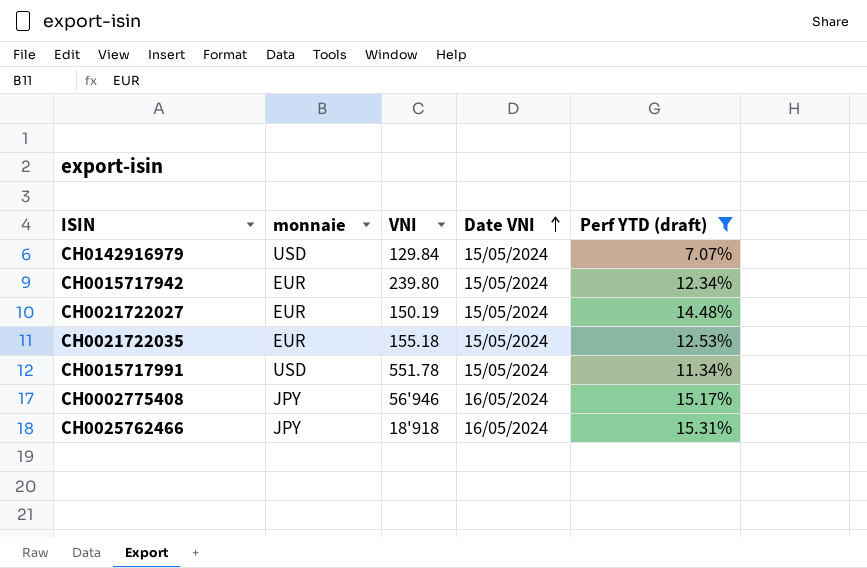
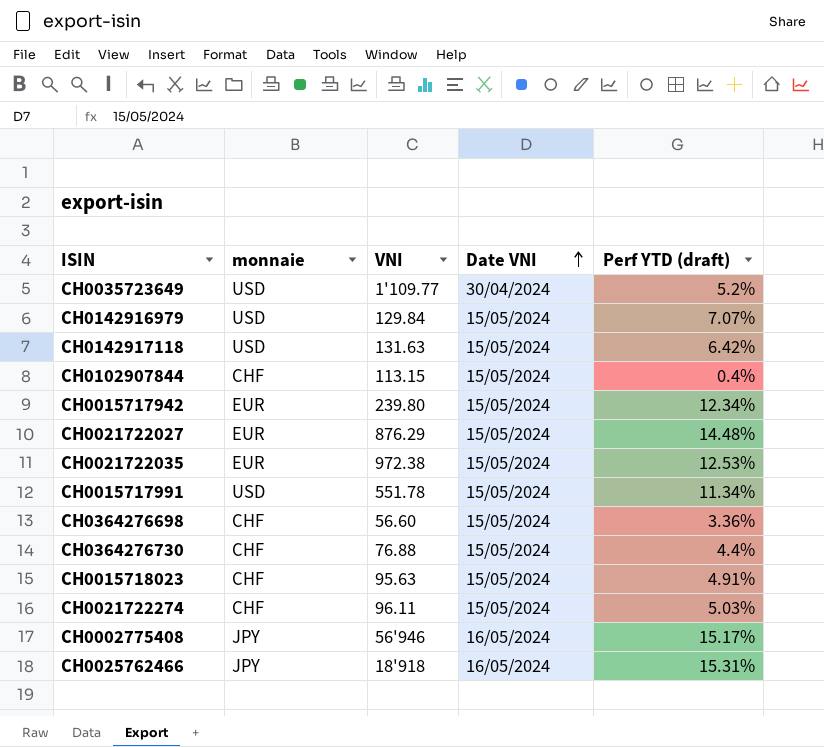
filter: Perf YTD (draft) >= 7.07% -> none
CH0021722027 | VNI: 150.19 -> 876.29
CH0021722035 | VNI: 155.18 -> 972.38

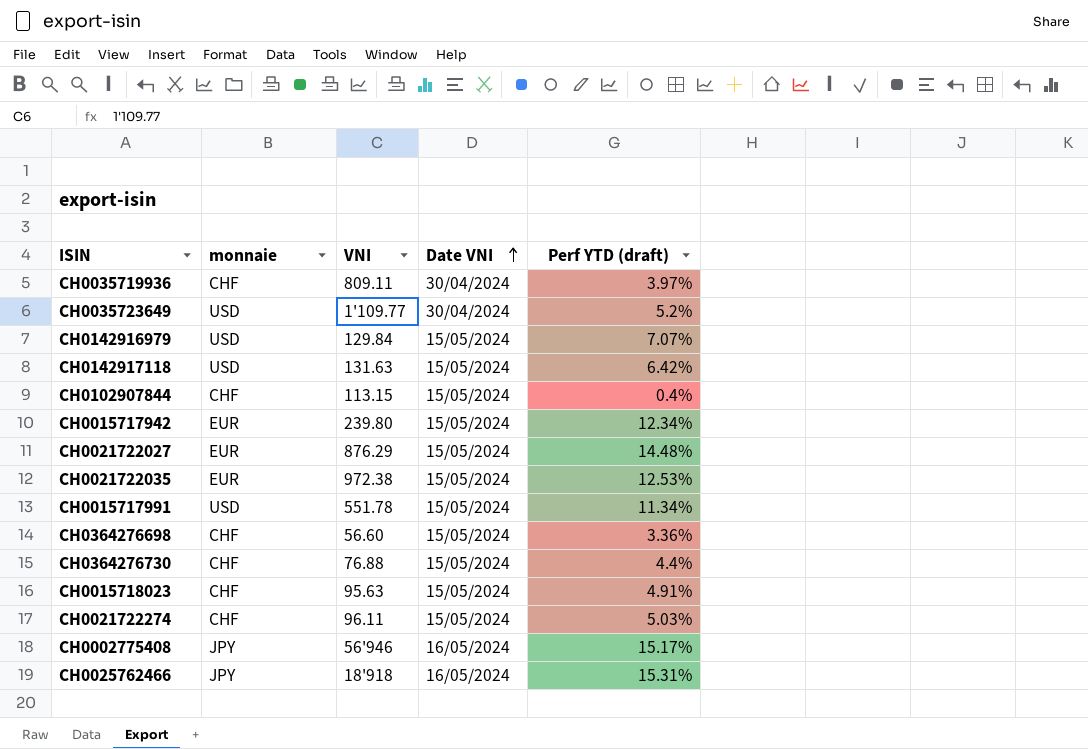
row CH0035719936: none -> CHF | 809.11 | 30/04/2024 | 3.97%

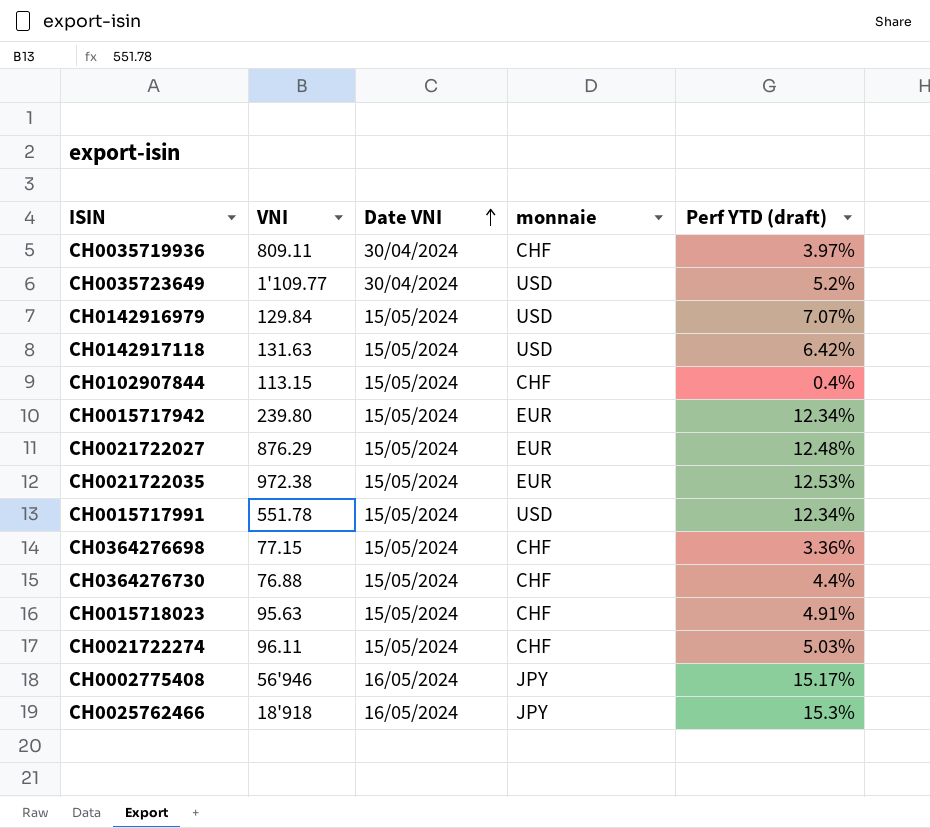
column monnaie | position: 2 -> 4
CH0021722027 | Perf YTD (draft): 14.48% -> 12.48%
CH0015717991 | Perf YTD (draft): 11.34% -> 12.34%
CH0364276698 | VNI: 56.60 -> 77.15
CH0025762466 | Perf YTD (draft): 15.31% -> 15.3%

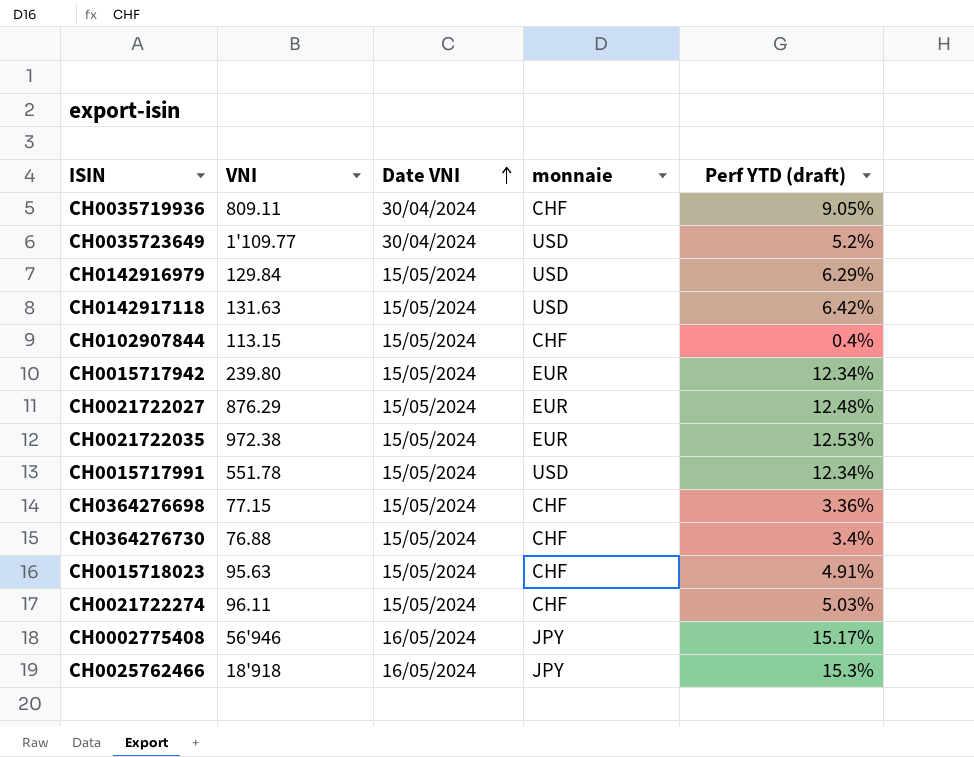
CH0035719936 | Perf YTD (draft): 3.97% -> 9.05%
CH0142916979 | Perf YTD (draft): 7.07% -> 6.29%
CH0364276730 | Perf YTD (draft): 4.4% -> 3.4%

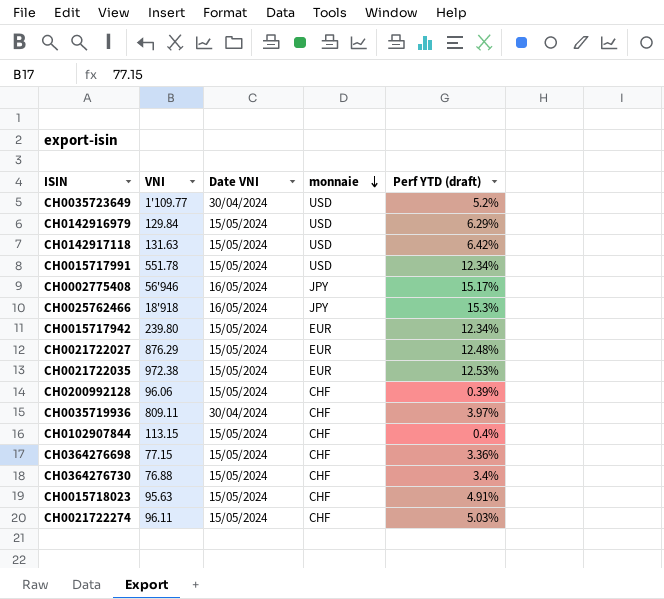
row order: Date VNI ascending -> monnaie descending
row CH0200992128: none -> 96.06 | 15/05/2024 | CHF | 0.39%
CH0035719936 | Perf YTD (draft): 9.05% -> 3.97%

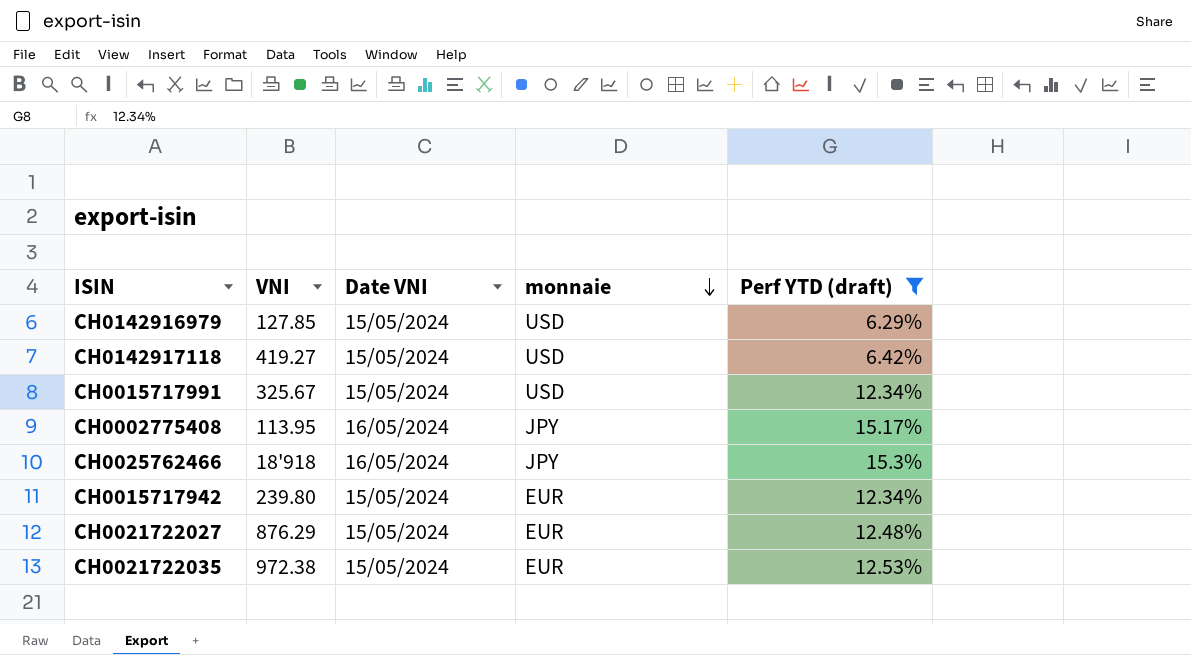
filter: none -> Perf YTD (draft) >= 6.29%
CH0142916979 | VNI: 129.84 -> 127.85
CH0142917118 | VNI: 131.63 -> 419.27
CH0015717991 | VNI: 551.78 -> 325.67
CH0002775408 | VNI: 56'946 -> 113.95

